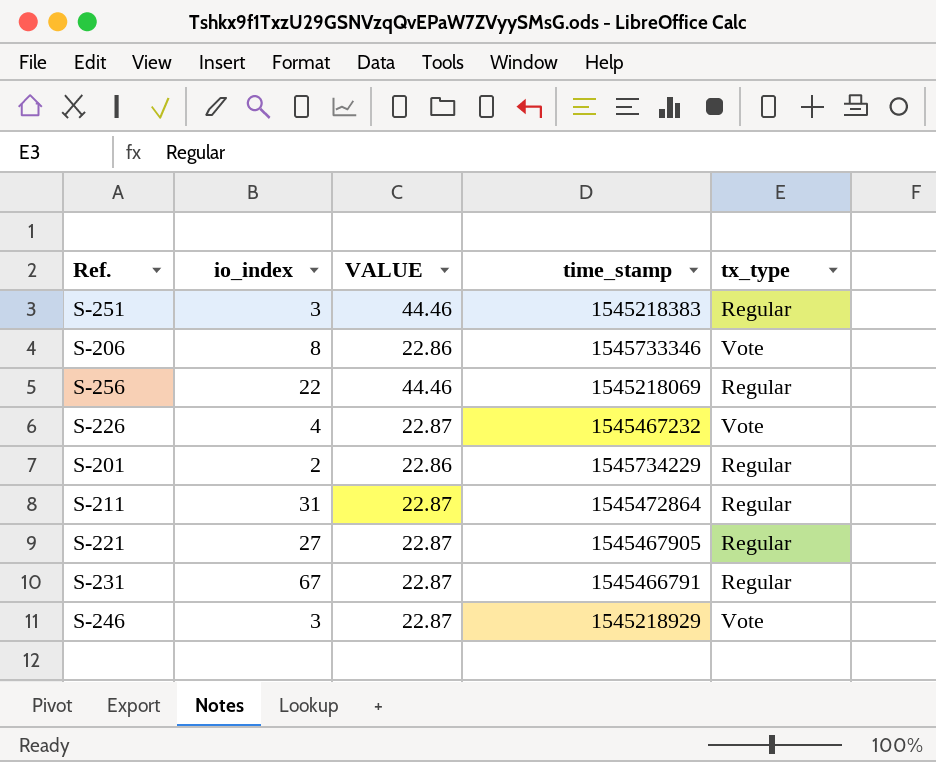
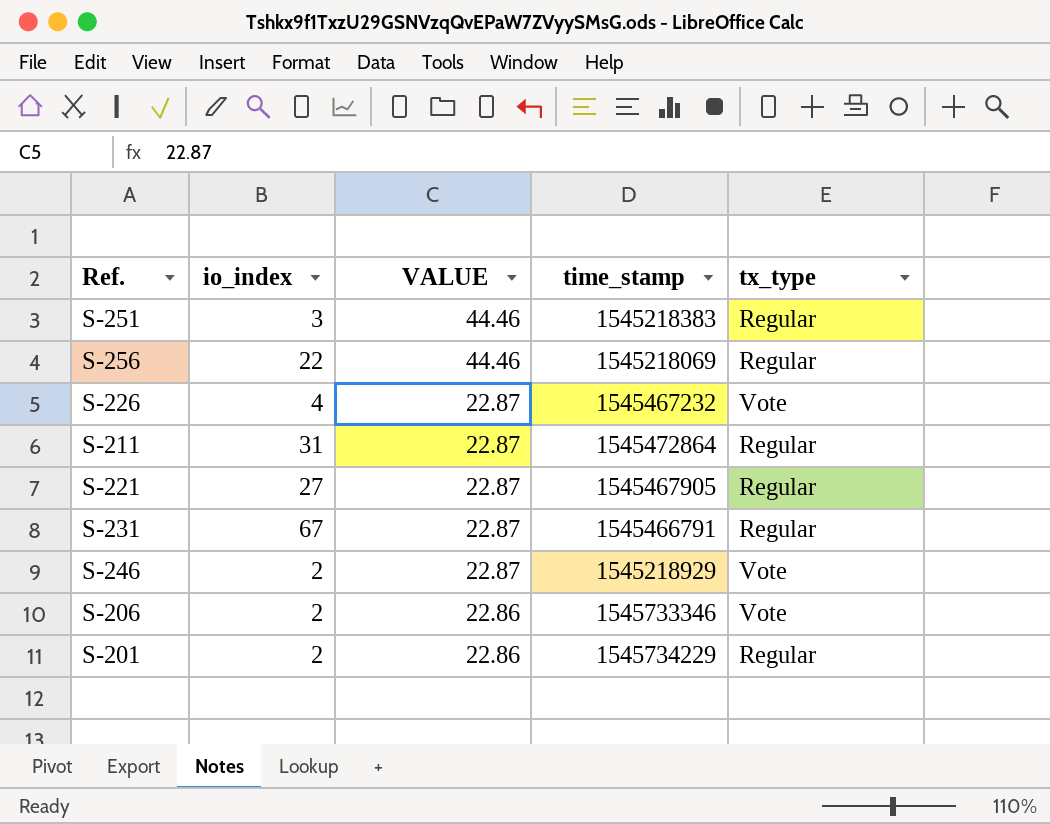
row order: none -> VALUE descending
S-246 | io_index: 3 -> 2
S-206 | io_index: 8 -> 2

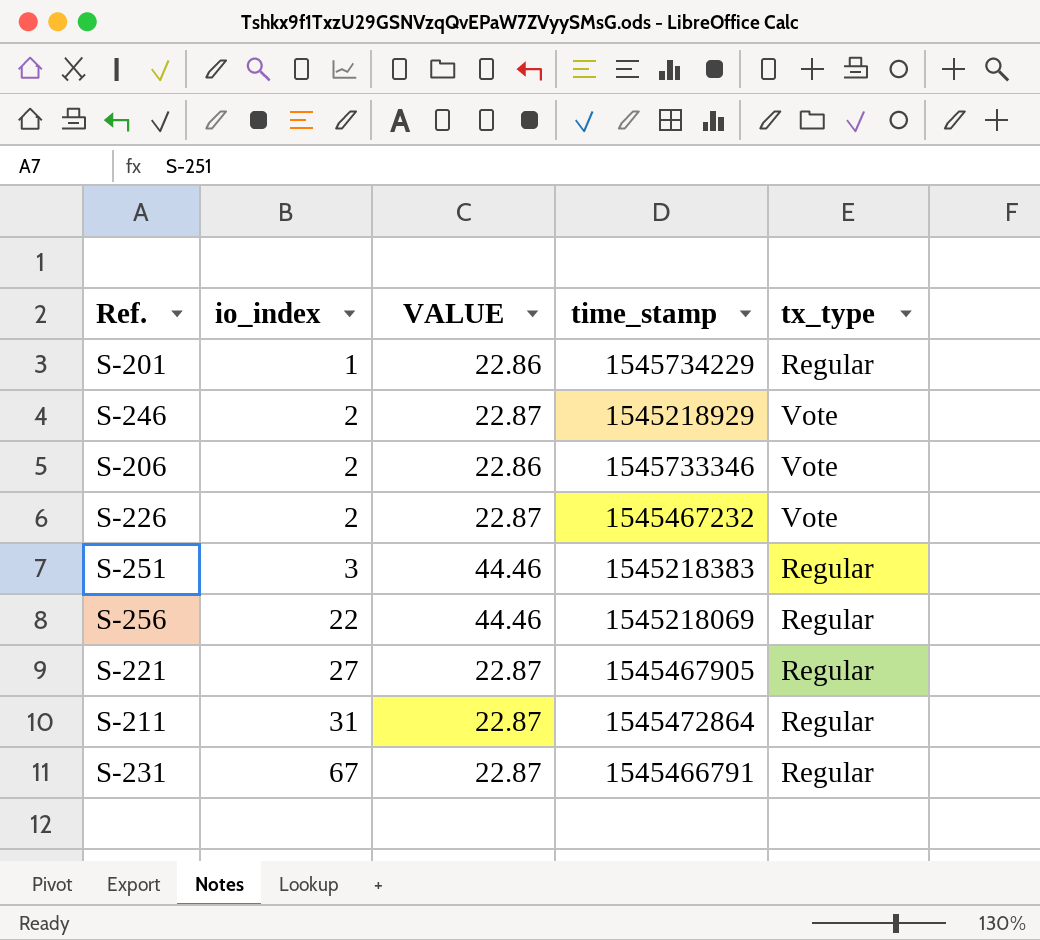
row order: VALUE descending -> io_index ascending
S-201 | io_index: 2 -> 1
S-226 | io_index: 4 -> 2

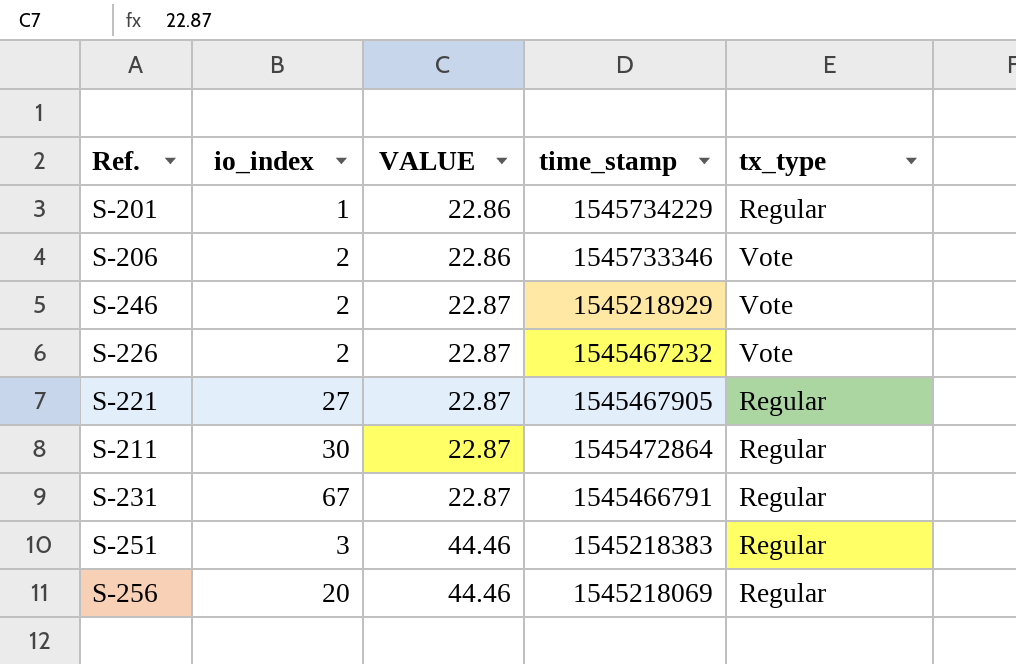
row order: io_index ascending -> VALUE ascending
S-211 | io_index: 31 -> 30
S-256 | io_index: 22 -> 20

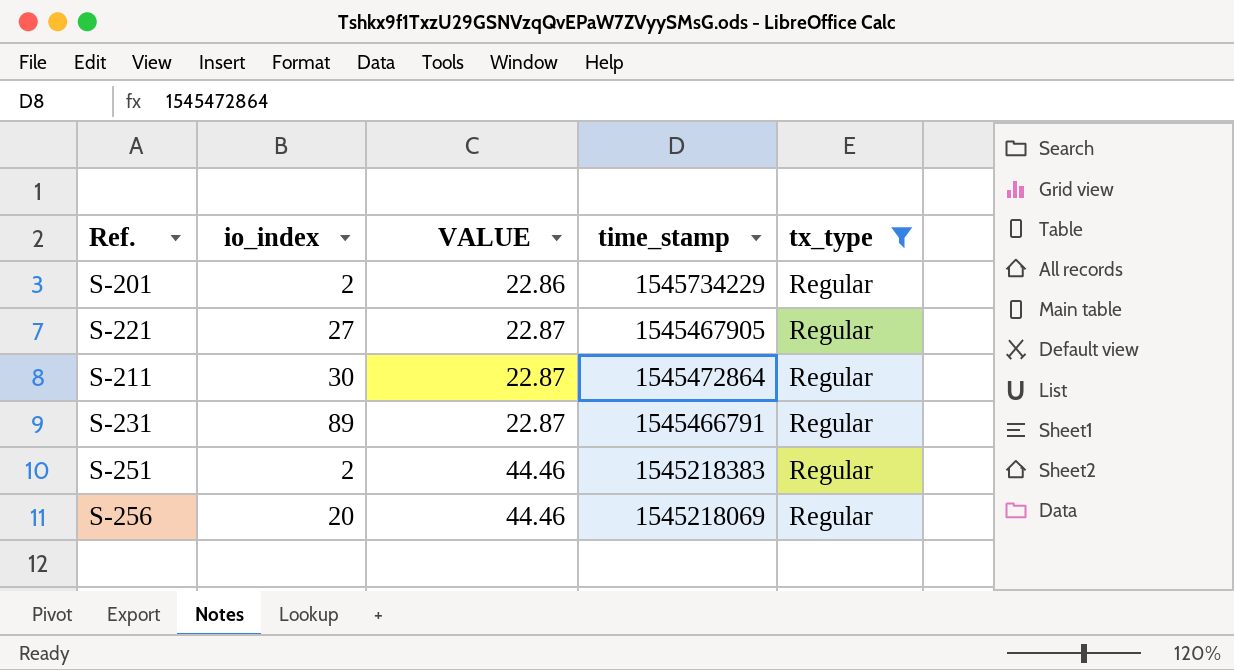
filter: none -> tx_type = Regular
S-201 | io_index: 1 -> 2
S-231 | io_index: 67 -> 89
S-251 | io_index: 3 -> 2

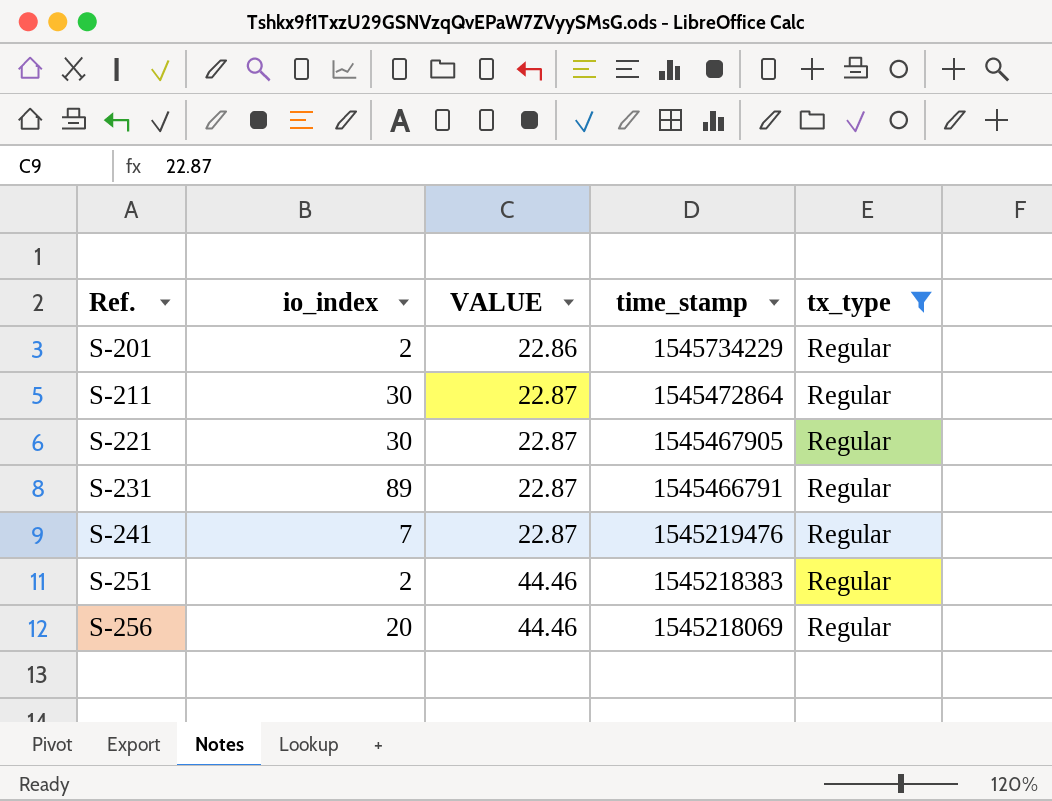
row order: VALUE ascending -> Ref. ascending
S-221 | io_index: 27 -> 30
row S-241: none -> 7 | 22.87 | 1545219476 | Regular

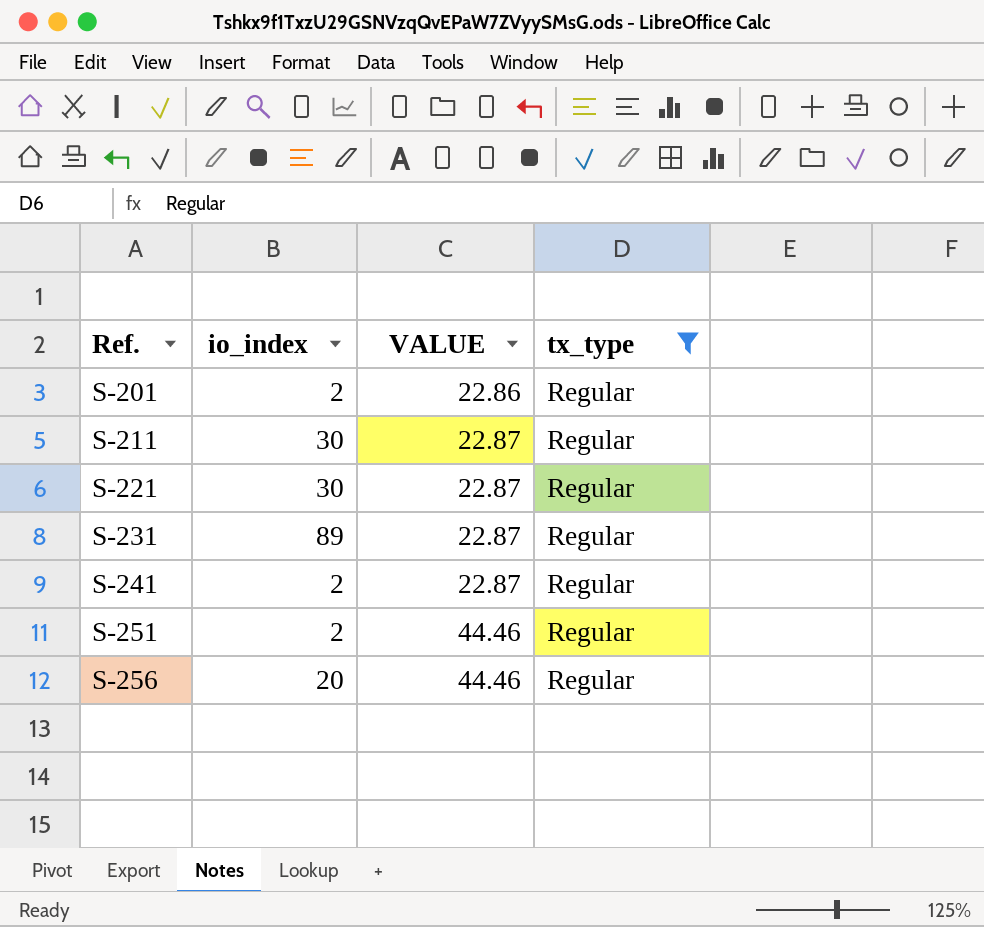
column time_stamp | position: 4 -> none
S-241 | io_index: 7 -> 2

